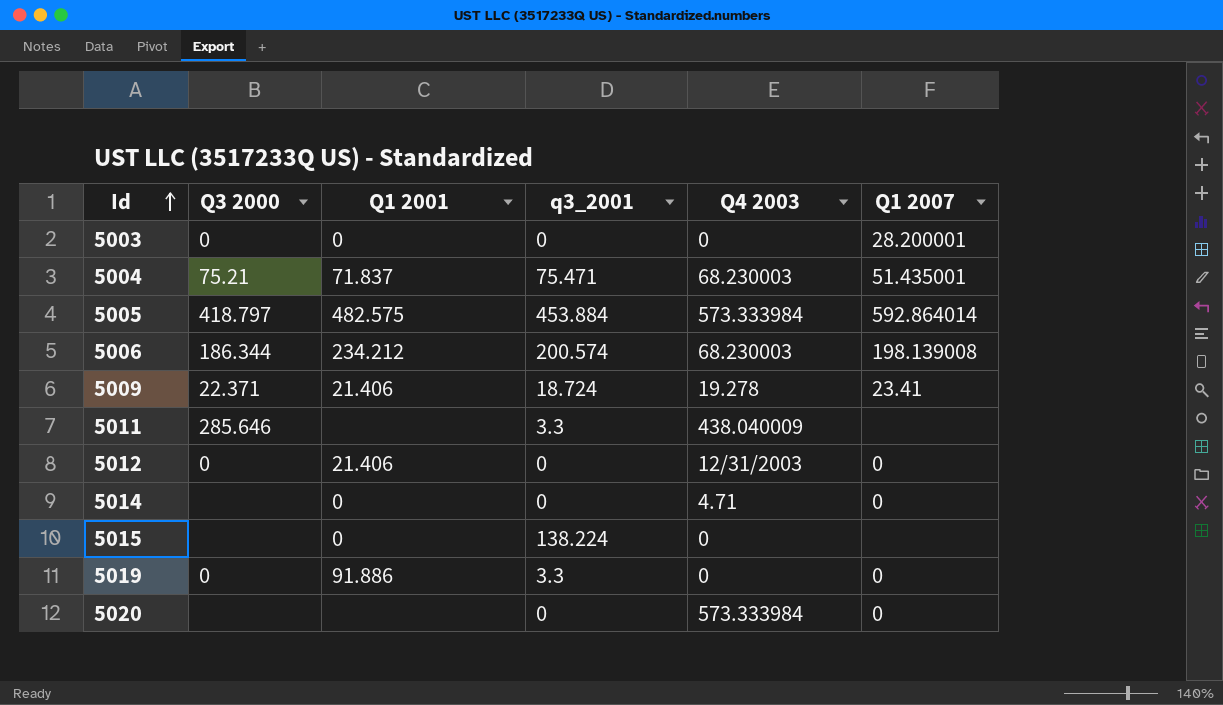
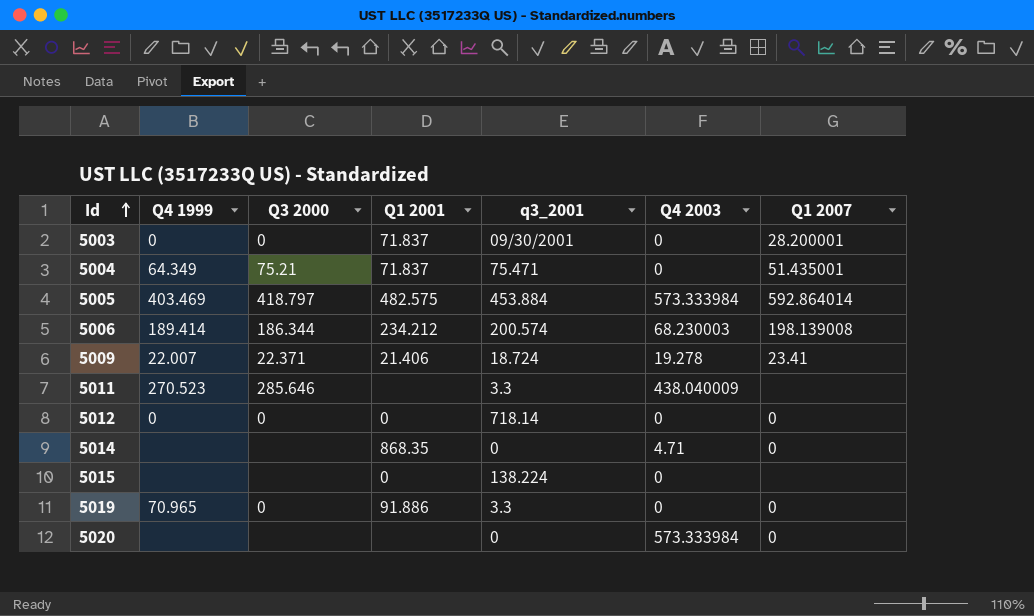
column Q4 1999 | position: none -> 2
5003 | Q1 2001: 0 -> 71.837
5003 | q3_2001: 0 -> 09/30/2001
5004 | Q4 2003: 68.230003 -> 0
5012 | Q1 2001: 21.406 -> 0
5012 | q3_2001: 0 -> 718.14
5012 | Q4 2003: 12/31/2003 -> 0
5014 | Q1 2001: 0 -> 868.35

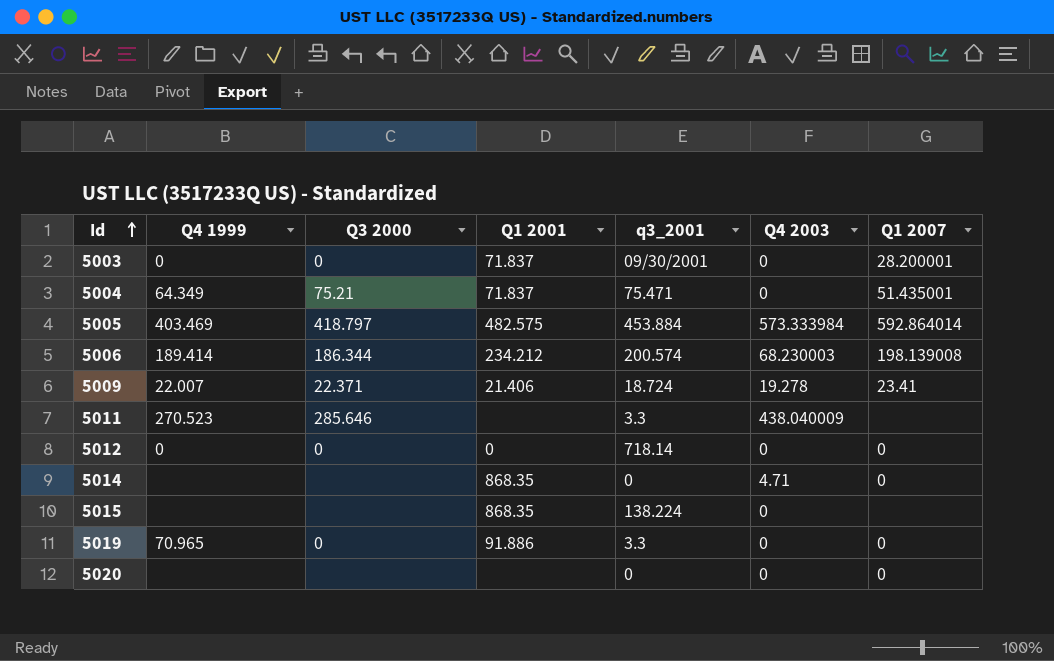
5015 | Q1 2001: 0 -> 868.35
5020 | Q4 2003: 573.333984 -> 0

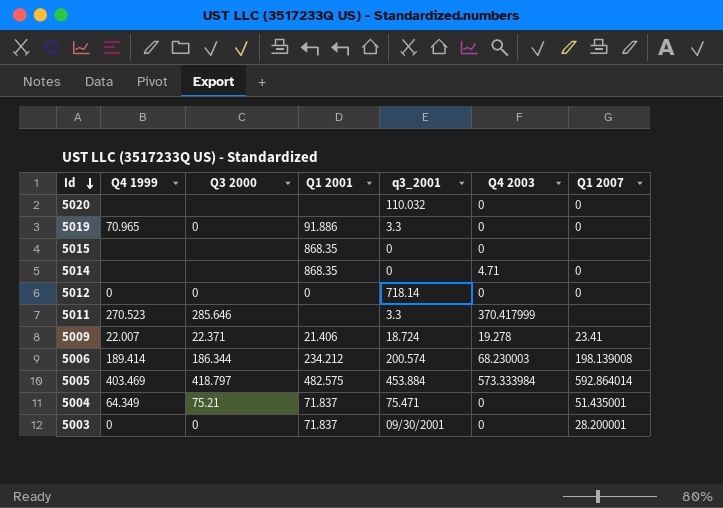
row order: Id ascending -> Id descending
5020 | q3_2001: 0 -> 110.032
5015 | q3_2001: 138.224 -> 0
5011 | Q4 2003: 438.040009 -> 370.417999

